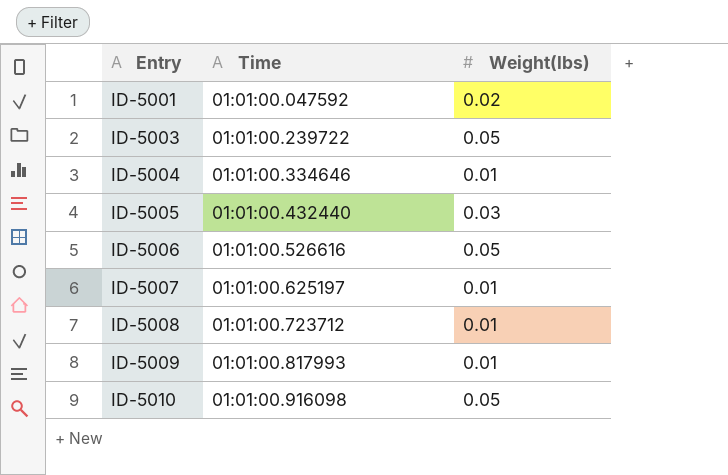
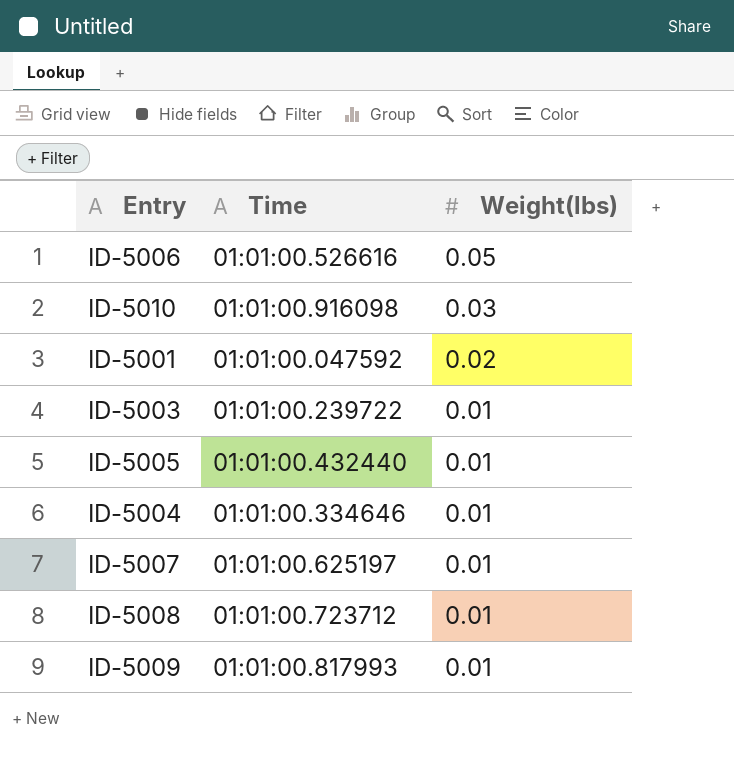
row order: Entry ascending -> Weight(lbs) descending
ID-5010 | Weight(lbs): 0.05 -> 0.03
ID-5003 | Weight(lbs): 0.05 -> 0.01
ID-5005 | Weight(lbs): 0.03 -> 0.01

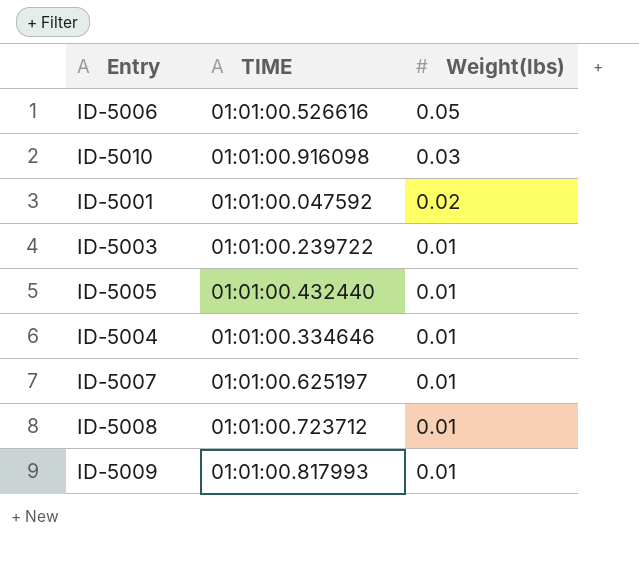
column name: Time -> TIME

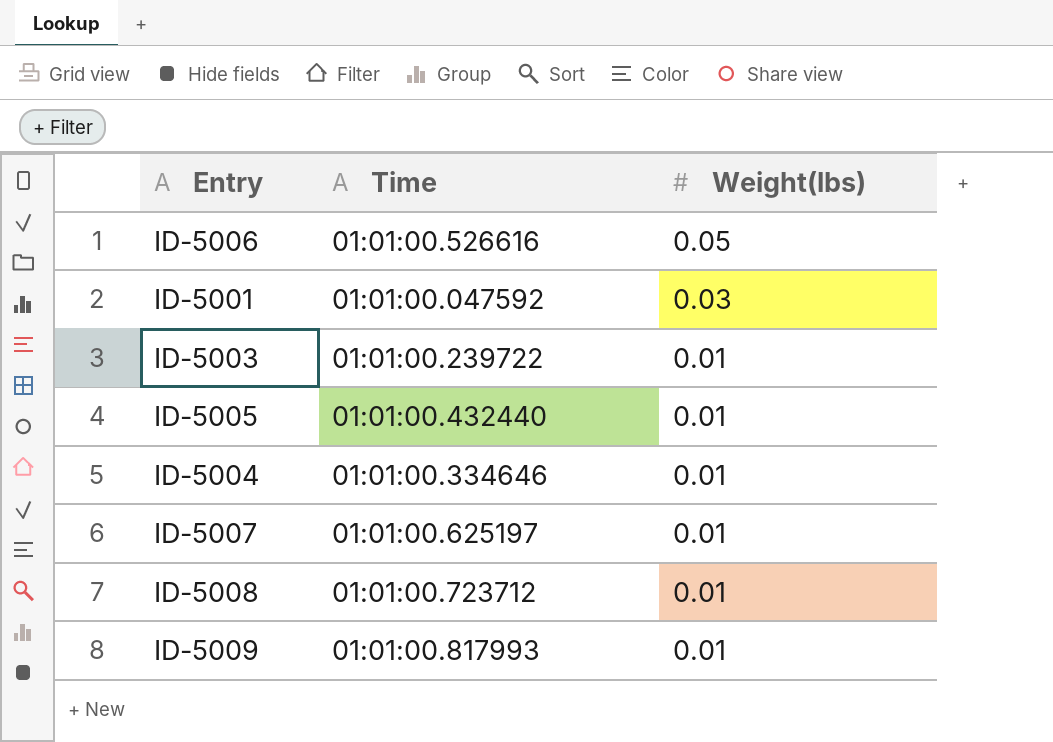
column name: TIME -> Time
row ID-5010: 01:01:00.916098 | 0.03 -> none
ID-5001 | Weight(lbs): 0.02 -> 0.03

